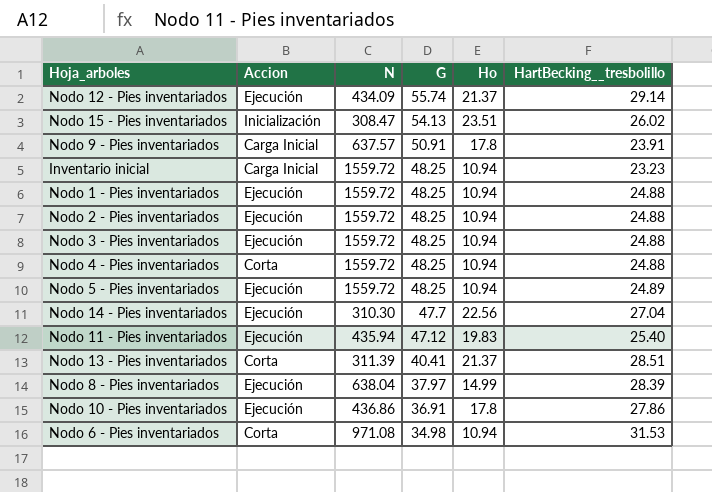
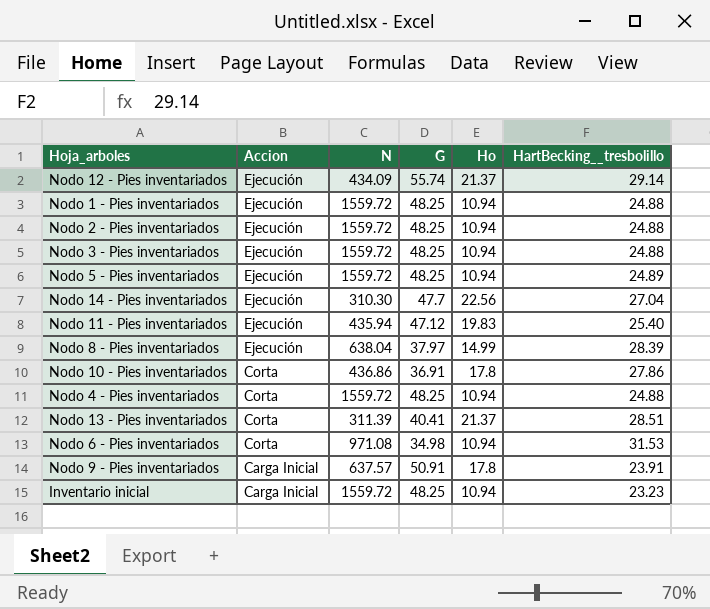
row order: G descending -> Accion descending
row Nodo 15 - Pies inventariados: Inicialización | 308.47 | 54.13 | 23.51 | 26.02 -> none
Nodo 10 - Pies inventariados | Accion: Ejecución -> Corta

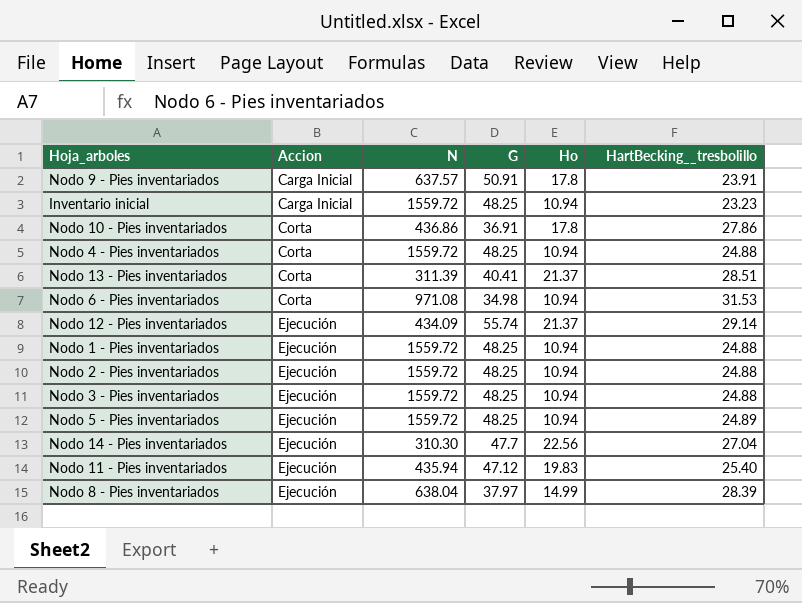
row order: Accion descending -> Accion ascending

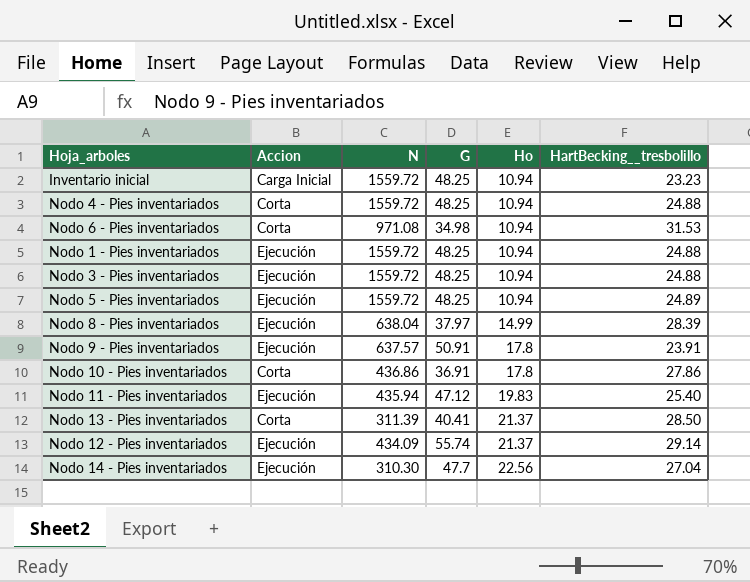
row order: Accion ascending -> Ho ascending
row Nodo 2 - Pies inventariados: Ejecución | 1559.72 | 48.25 | 10.94 | 24.88 -> none
Nodo 9 - Pies inventariados | Accion: Carga Inicial -> Ejecución
Nodo 13 - Pies inventariados | HartBecking__tresbolillo: 28.51 -> 28.50

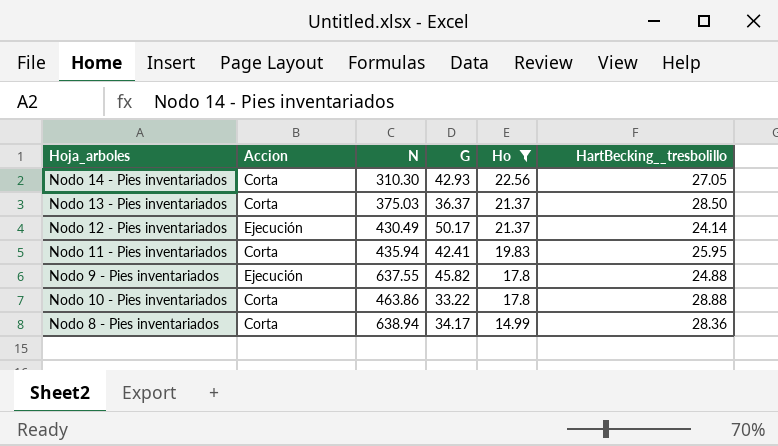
filter: none -> Ho != 10.94
row order: Ho ascending -> Ho descending
Nodo 14 - Pies inventariados | Accion: Ejecución -> Corta
Nodo 14 - Pies inventariados | G: 47.7 -> 42.93
Nodo 14 - Pies inventariados | HartBecking__tresbolillo: 27.04 -> 27.05
Nodo 13 - Pies inventariados | N: 311.39 -> 375.03
Nodo 13 - Pies inventariados | G: 40.41 -> 36.37
Nodo 12 - Pies inventariados | N: 434.09 -> 430.49
Nodo 12 - Pies inventariados | G: 55.74 -> 50.17
Nodo 12 - Pies inventariados | HartBecking__tresbolillo: 29.14 -> 24.14
Nodo 11 - Pies inventariados | Accion: Ejecución -> Corta
Nodo 11 - Pies inventariados | G: 47.12 -> 42.41
Nodo 11 - Pies inventariados | HartBecking__tresbolillo: 25.40 -> 25.95
Nodo 9 - Pies inventariados | N: 637.57 -> 637.55
Nodo 9 - Pies inventariados | G: 50.91 -> 45.82
Nodo 9 - Pies inventariados | HartBecking__tresbolillo: 23.91 -> 24.88
Nodo 10 - Pies inventariados | N: 436.86 -> 463.86
Nodo 10 - Pies inventariados | G: 36.91 -> 33.22
Nodo 10 - Pies inventariados | HartBecking__tresbolillo: 27.86 -> 28.88
Nodo 8 - Pies inventariados | Accion: Ejecución -> Corta
Nodo 8 - Pies inventariados | N: 638.04 -> 638.94
Nodo 8 - Pies inventariados | G: 37.97 -> 34.17
Nodo 8 - Pies inventariados | HartBecking__tresbolillo: 28.39 -> 28.36

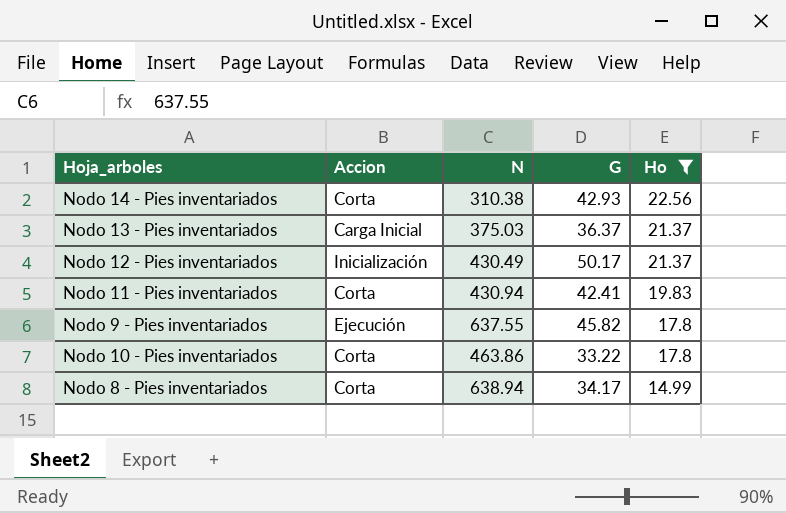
column HartBecking__tresbolillo | position: 6 -> none
Nodo 14 - Pies inventariados | N: 310.30 -> 310.38
Nodo 13 - Pies inventariados | Accion: Corta -> Carga Inicial
Nodo 12 - Pies inventariados | Accion: Ejecución -> Inicialización
Nodo 11 - Pies inventariados | N: 435.94 -> 430.94

